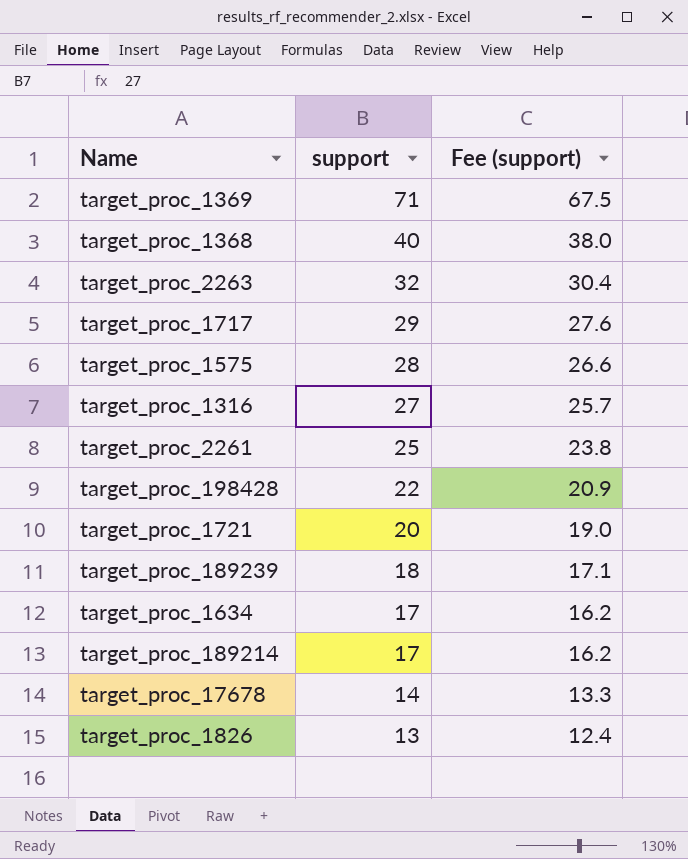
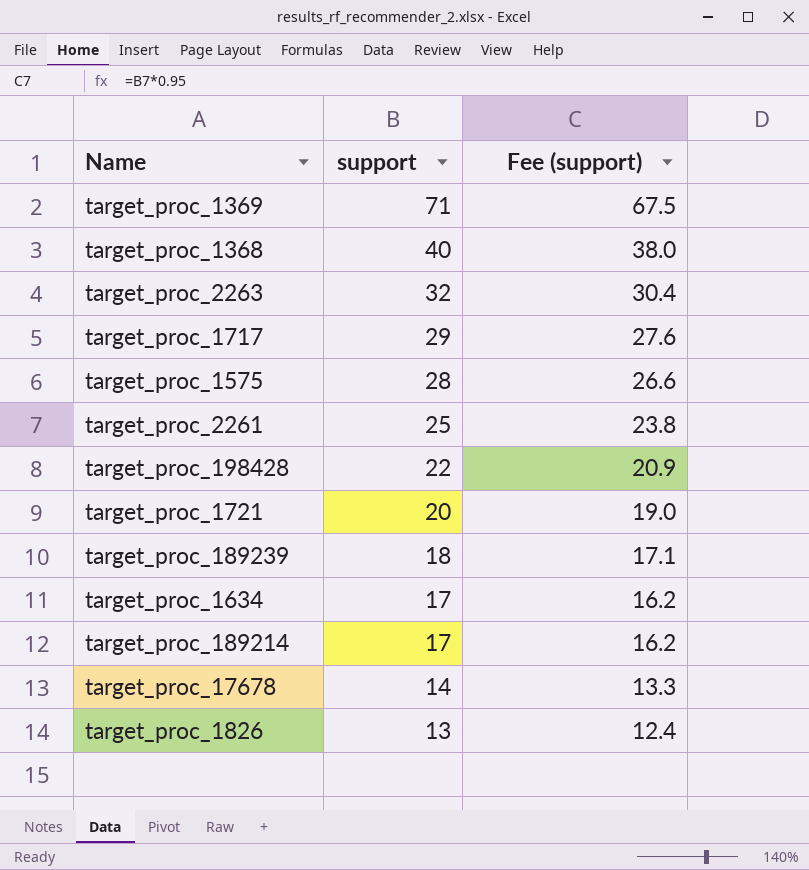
row target_proc_1316: 27 | 25.7 -> none

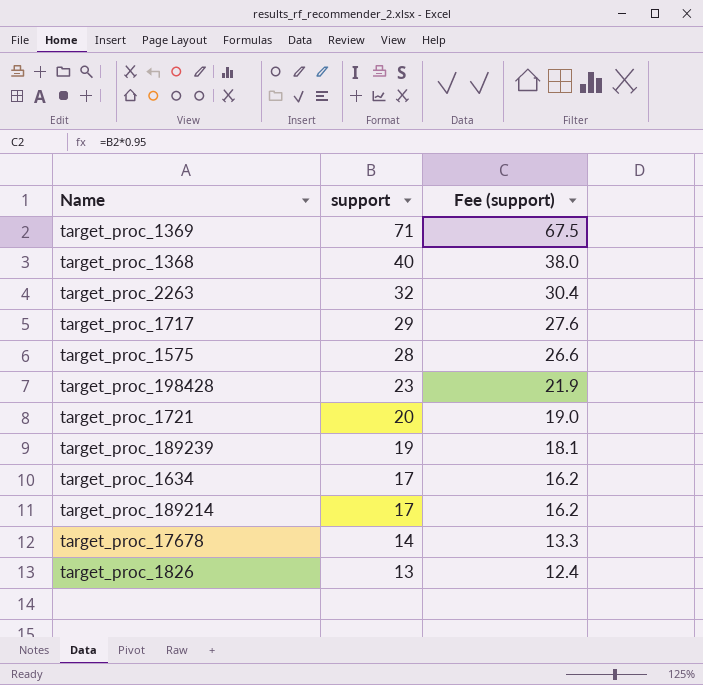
row target_proc_2261: 25 | 23.8 -> none
target_proc_198428 | support: 22 -> 23
target_proc_198428 | Fee (support): 20.9 -> 21.9
target_proc_189239 | support: 18 -> 19
target_proc_189239 | Fee (support): 17.1 -> 18.1

